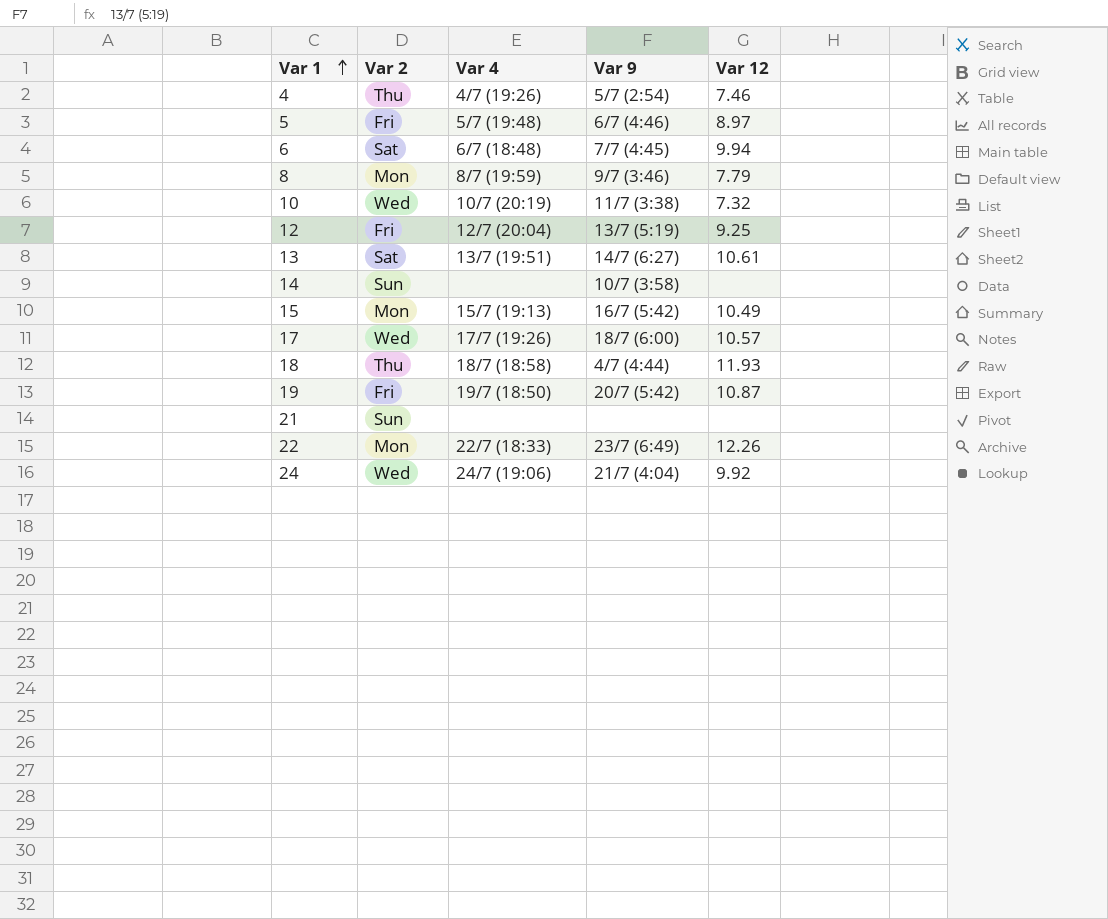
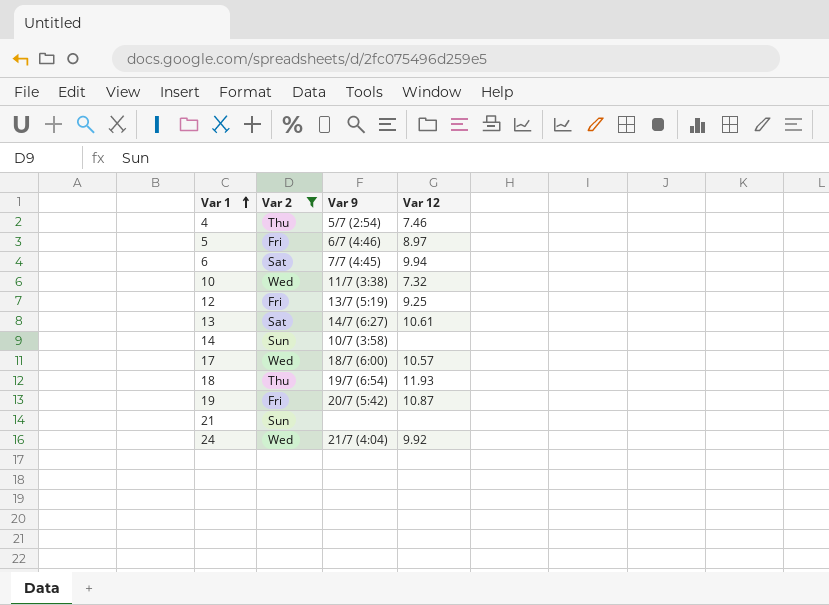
filter: none -> Var 2 != Mon
column Var 4 | position: 3 -> none
18 | Var 9: 4/7 (4:44) -> 19/7 (6:54)

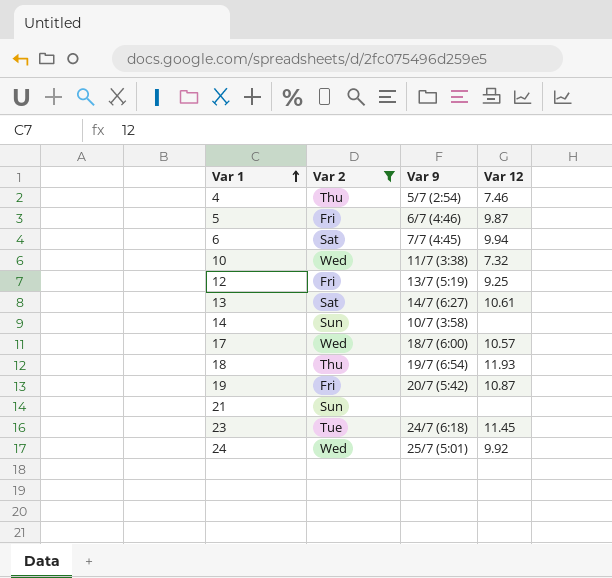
5 | Var 12: 8.97 -> 9.87
row 23: none -> Tue | 24/7 (6:18) | 11.45
24 | Var 9: 21/7 (4:04) -> 25/7 (5:01)

